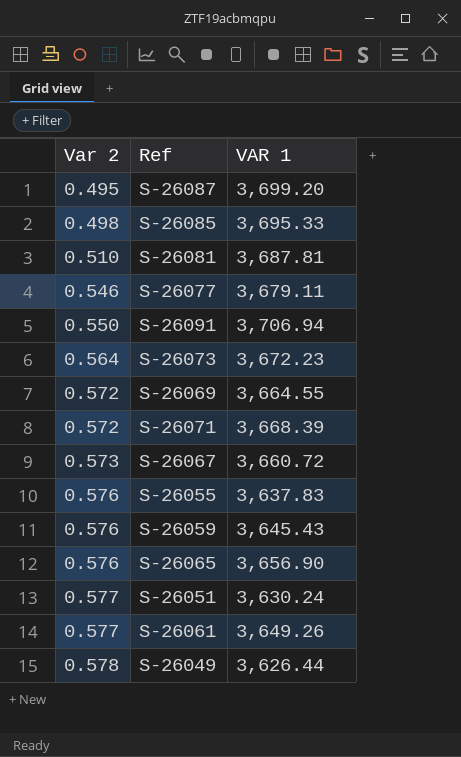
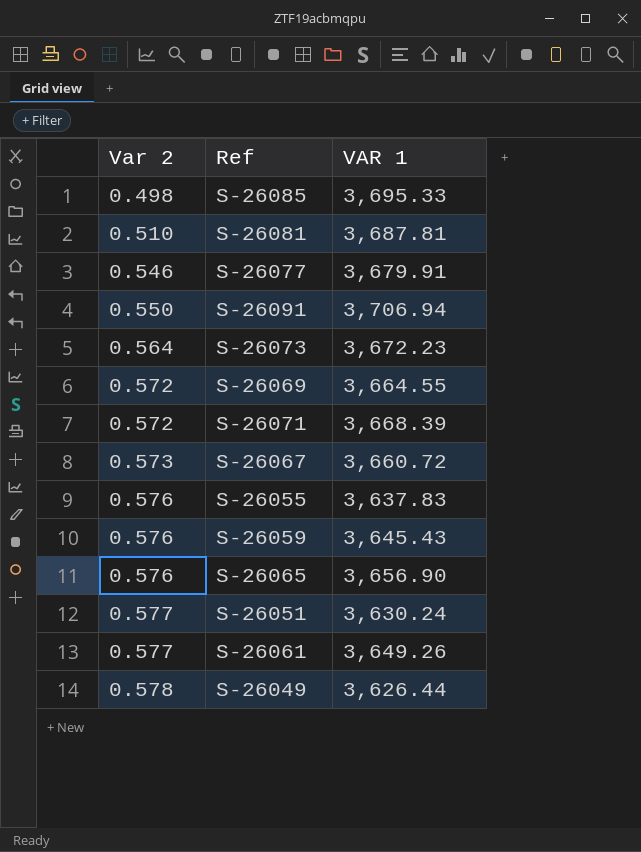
row S-26087: 0.495 | 3,699.20 -> none
S-26077 | VAR 1: 3,679.11 -> 3,679.91

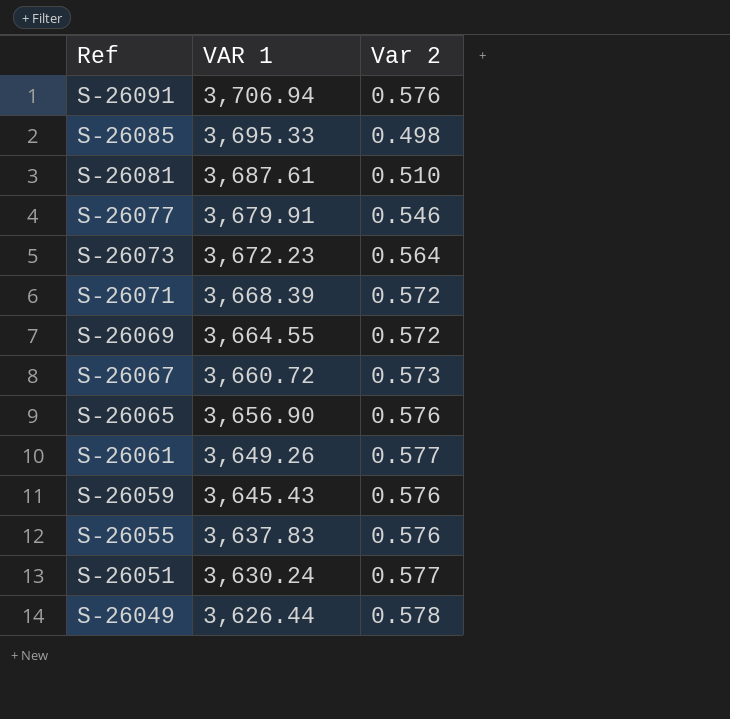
row order: Var 2 ascending -> Ref descending
column Var 2 | position: 1 -> 3
S-26091 | Var 2: 0.550 -> 0.576
S-26081 | VAR 1: 3,687.81 -> 3,687.61

